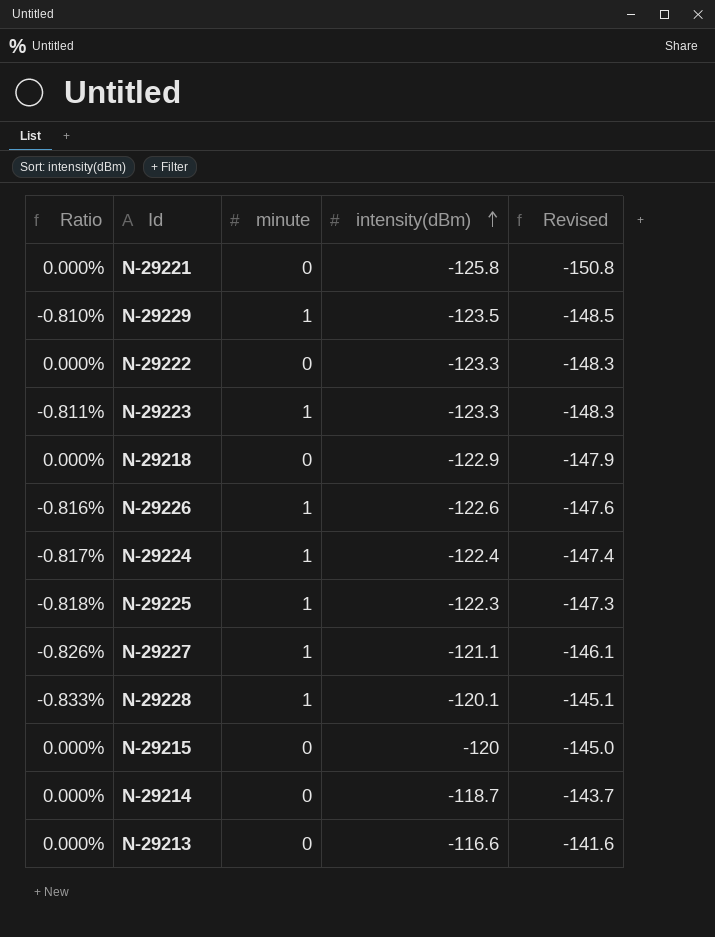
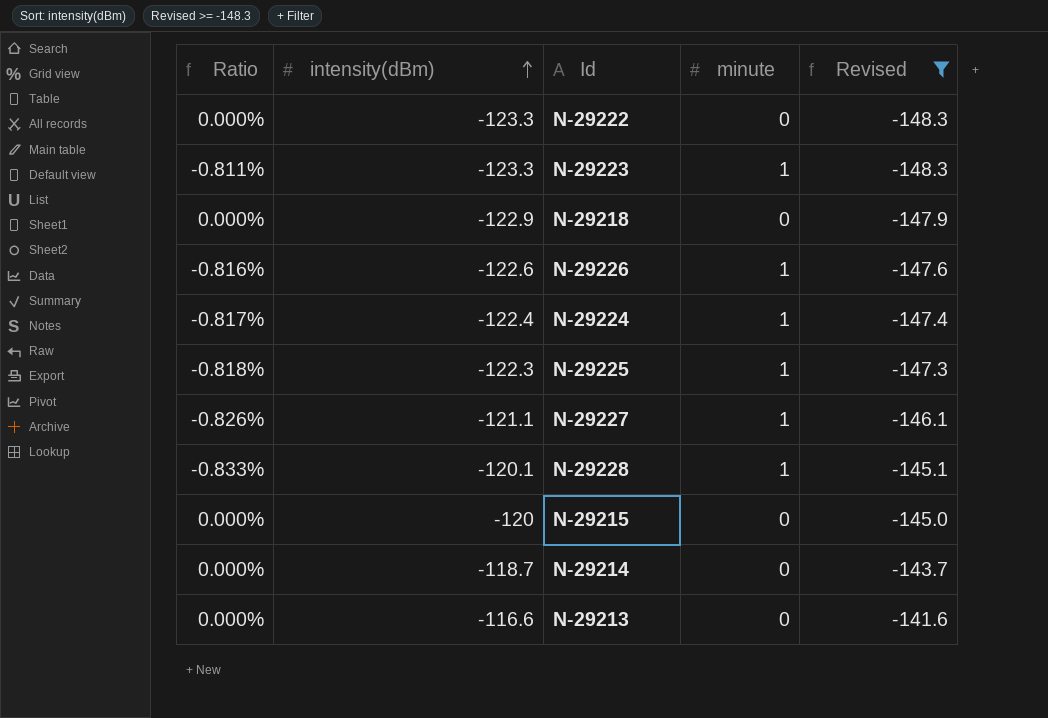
filter: none -> Revised >= -148.3
column intensity(dBm) | position: 4 -> 2

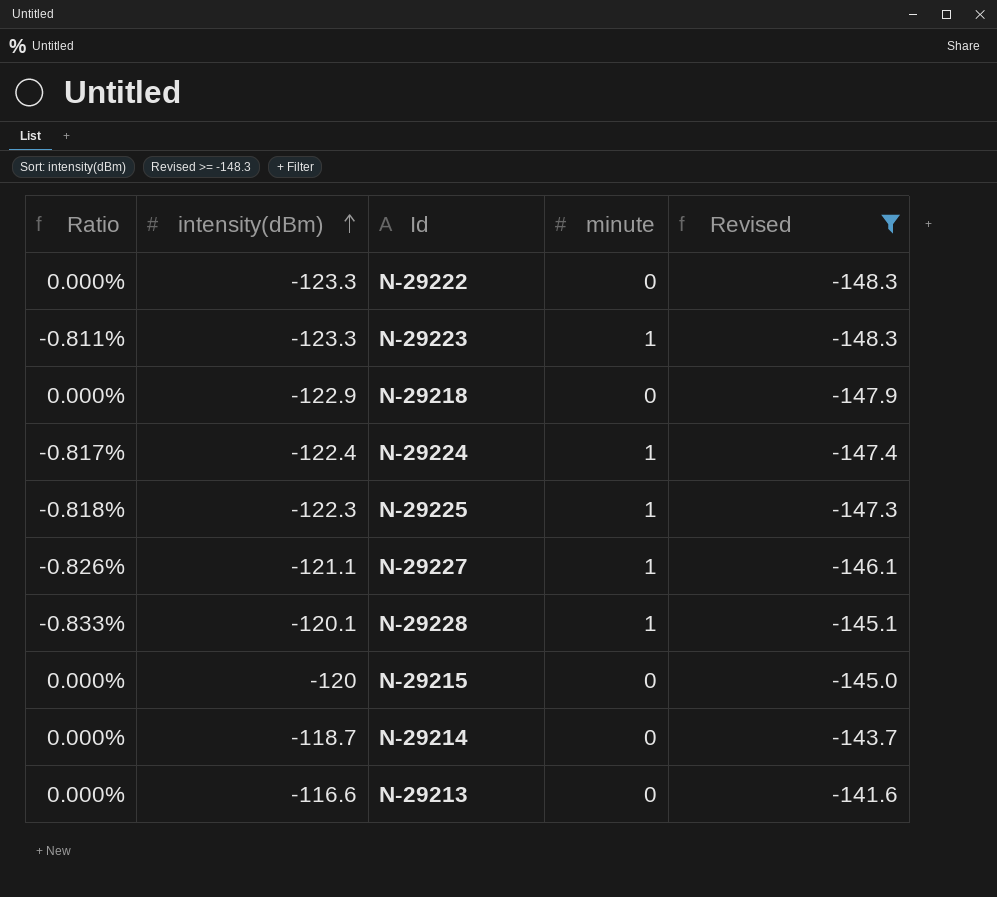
row N-29226: -0.816% | -122.6 | 1 | -147.6 -> none

